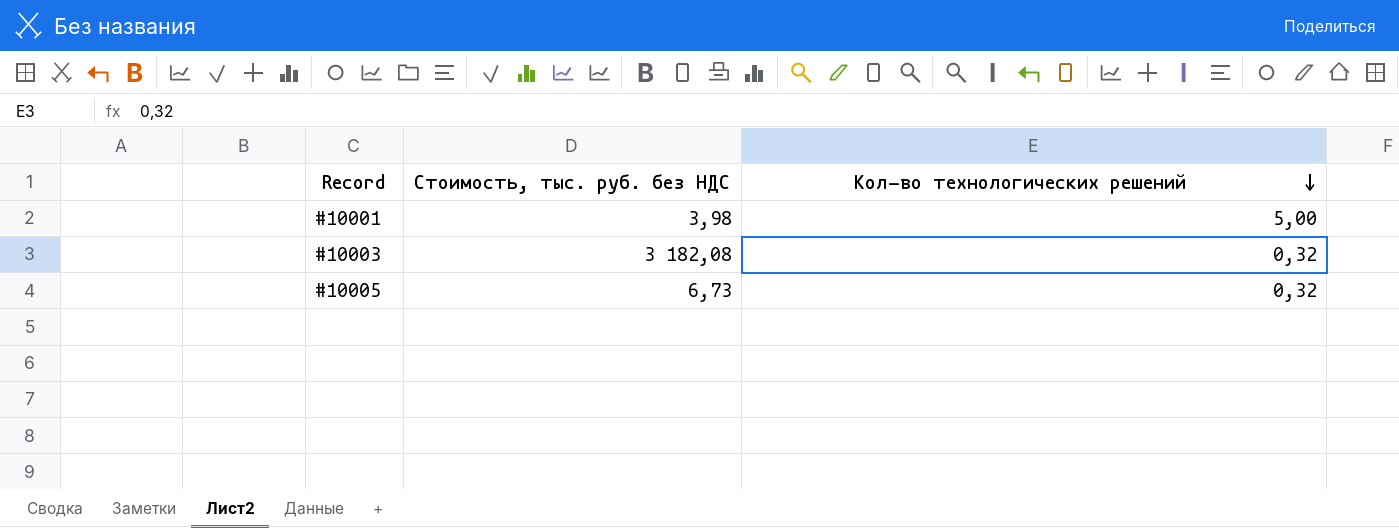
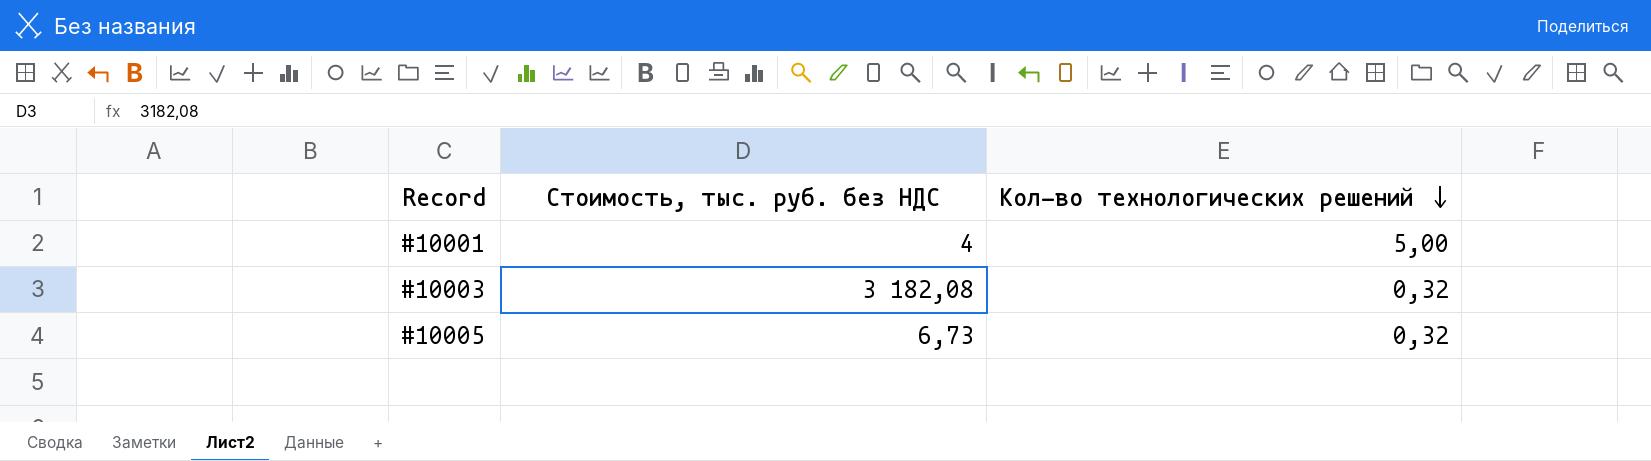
#10001 | Стоимость, тыс. руб. без НДС: 3,98 -> 4

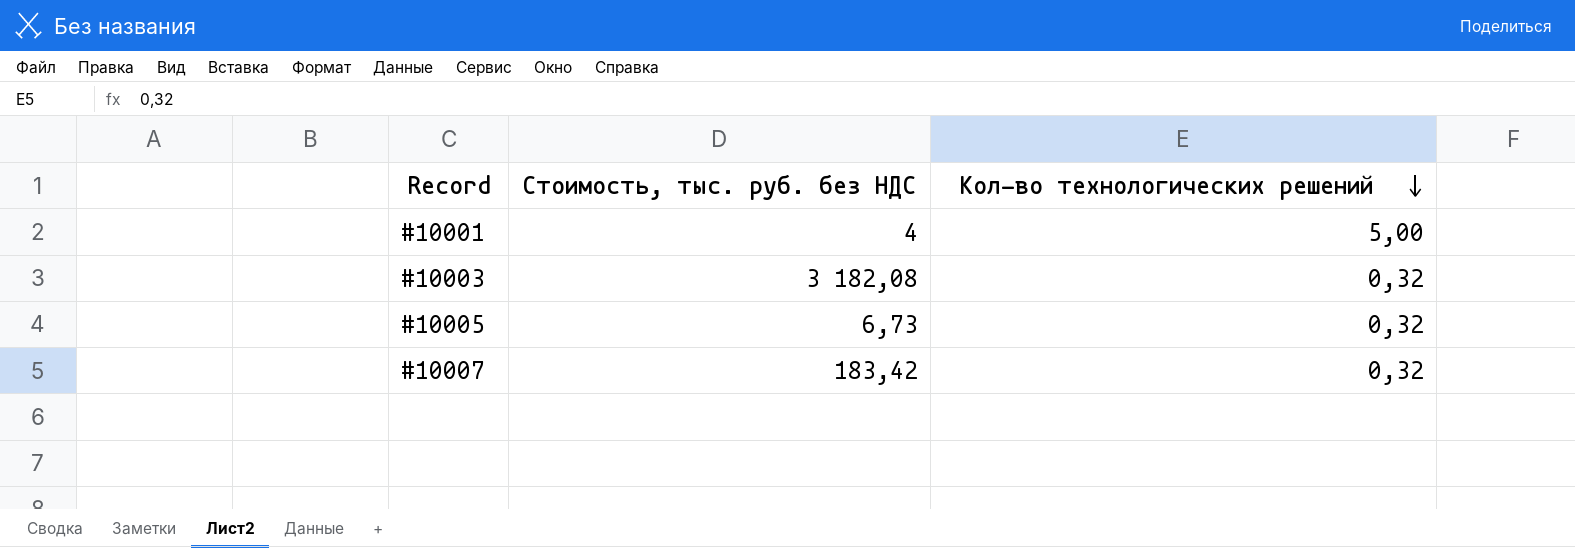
row #10007: none -> 183,42 | 0,32

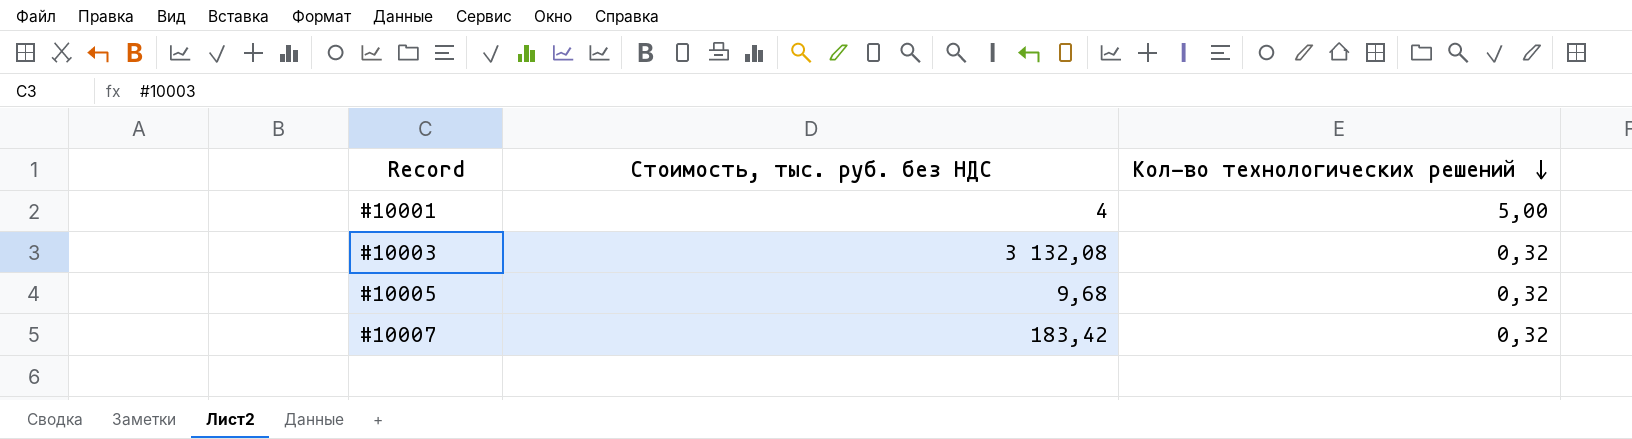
#10003 | Стоимость, тыс. руб. без НДС: 3 182,08 -> 3 132,08
#10005 | Стоимость, тыс. руб. без НДС: 6,73 -> 9,68

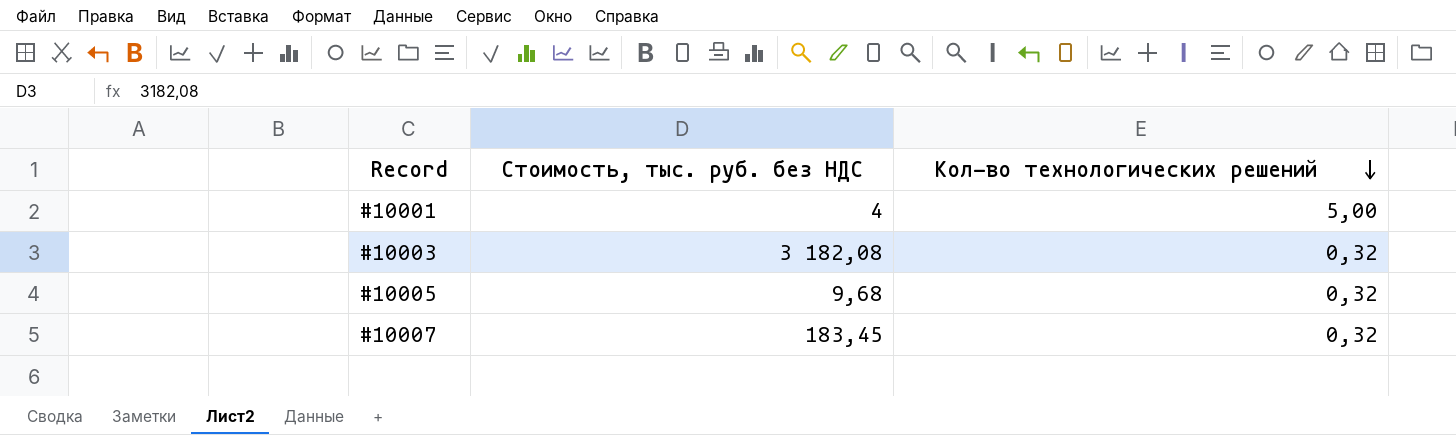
#10003 | Стоимость, тыс. руб. без НДС: 3 132,08 -> 3 182,08
#10007 | Стоимость, тыс. руб. без НДС: 183,42 -> 183,45

